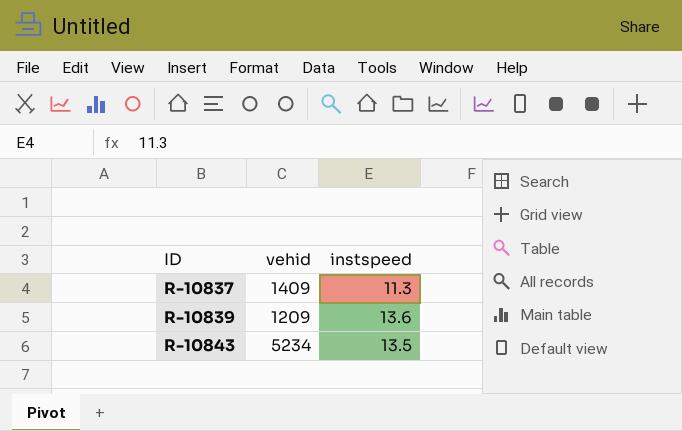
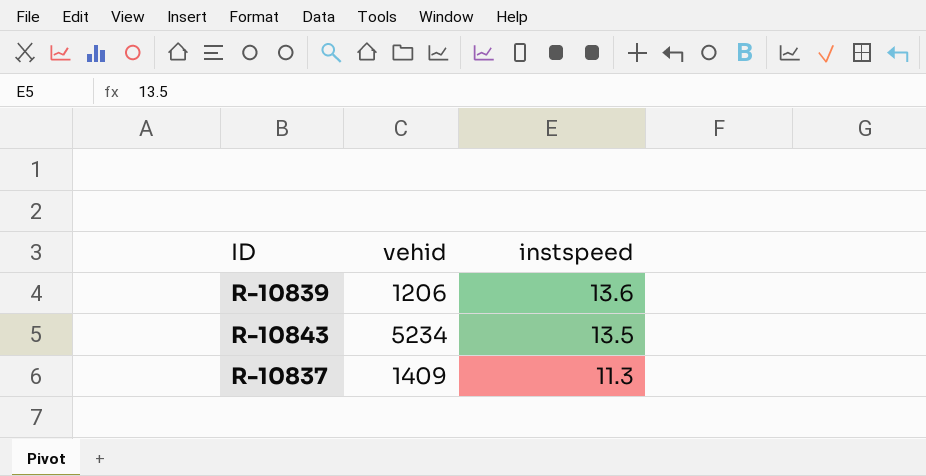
row order: ID ascending -> instspeed descending
R-10839 | vehid: 1209 -> 1206

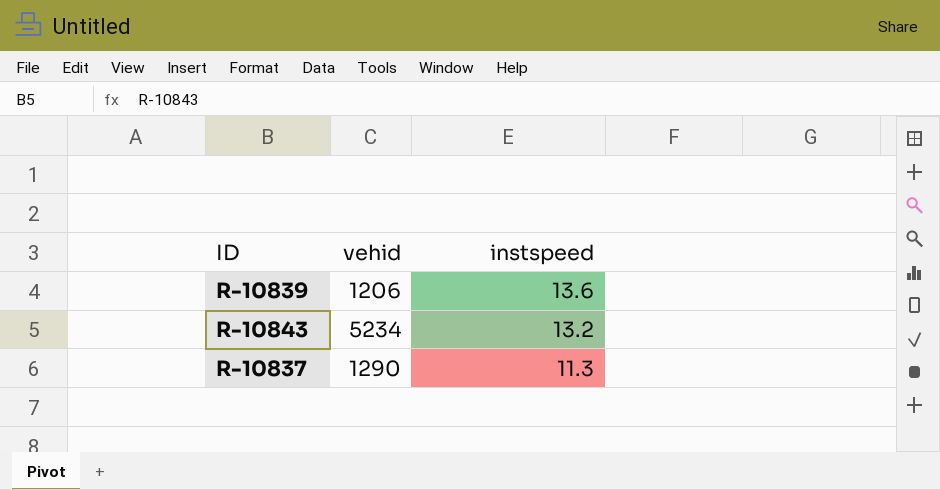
R-10843 | instspeed: 13.5 -> 13.2
R-10837 | vehid: 1409 -> 1290

